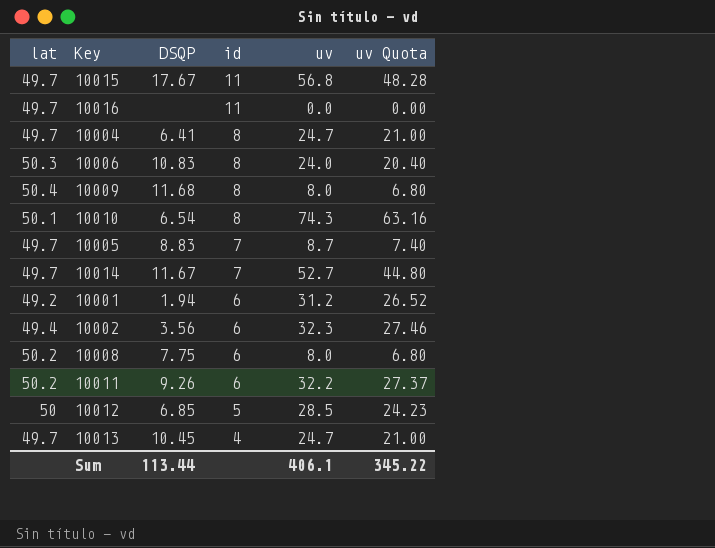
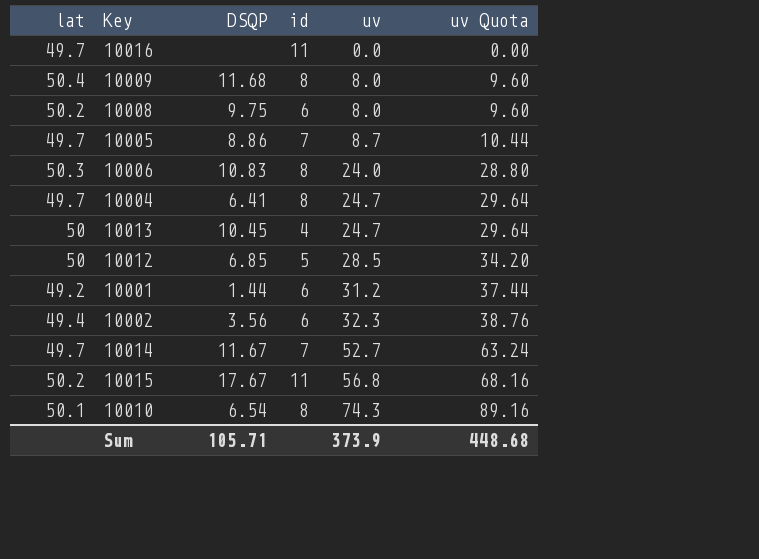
row order: id descending -> uv ascending
column uv Quota | formula: [uv] * 0.85 -> [uv] * 1.2
row 10011: 50.2 | 9.26 | 6 | 32.2 | 27.37 -> none
10008 | DSQP: 7.75 -> 9.75
10005 | DSQP: 8.83 -> 8.86
10013 | lat: 49.7 -> 50
10001 | DSQP: 1.94 -> 1.44
10015 | lat: 49.7 -> 50.2
Sum | DSQP: 113.44 -> 105.71
Sum | uv: 406.1 -> 373.9
Sum | uv Quota: 345.22 -> 448.68

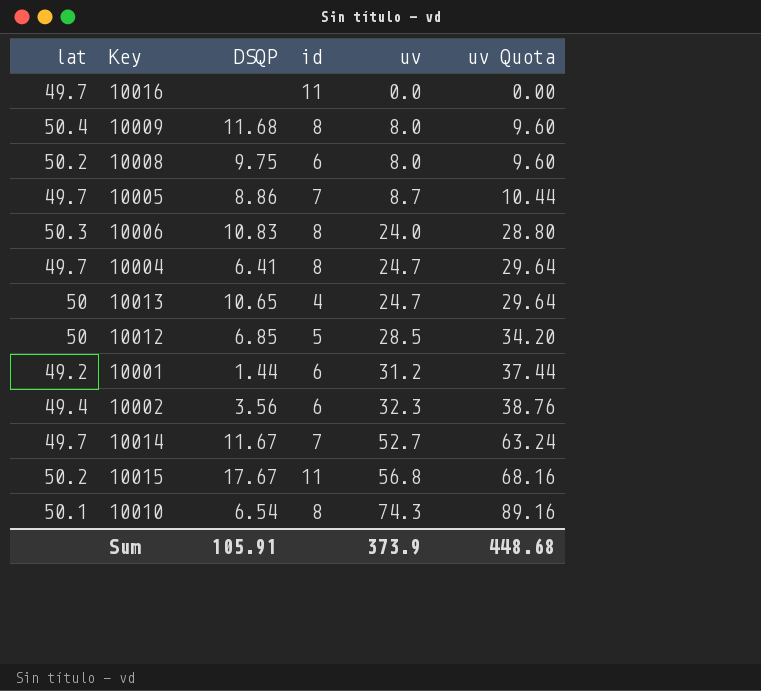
10013 | DSQP: 10.45 -> 10.65
Sum | DSQP: 105.71 -> 105.91

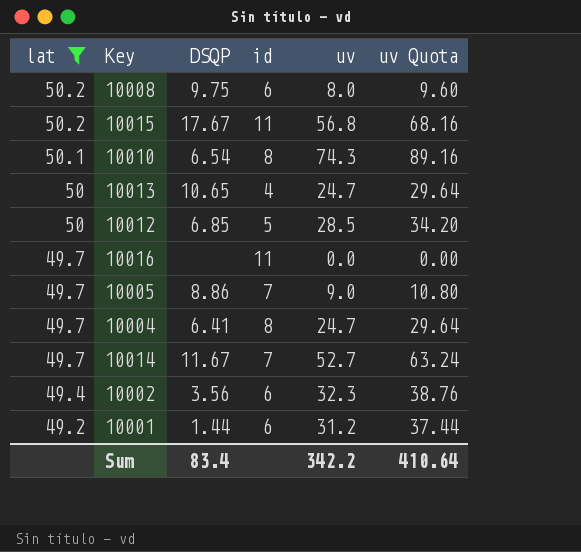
filter: none -> lat <= 50.2
row order: uv ascending -> lat descending
10005 | uv: 8.7 -> 9.0
10005 | uv Quota: 10.44 -> 10.80
Sum | DSQP: 105.91 -> 83.4
Sum | uv: 373.9 -> 342.2
Sum | uv Quota: 448.68 -> 410.64

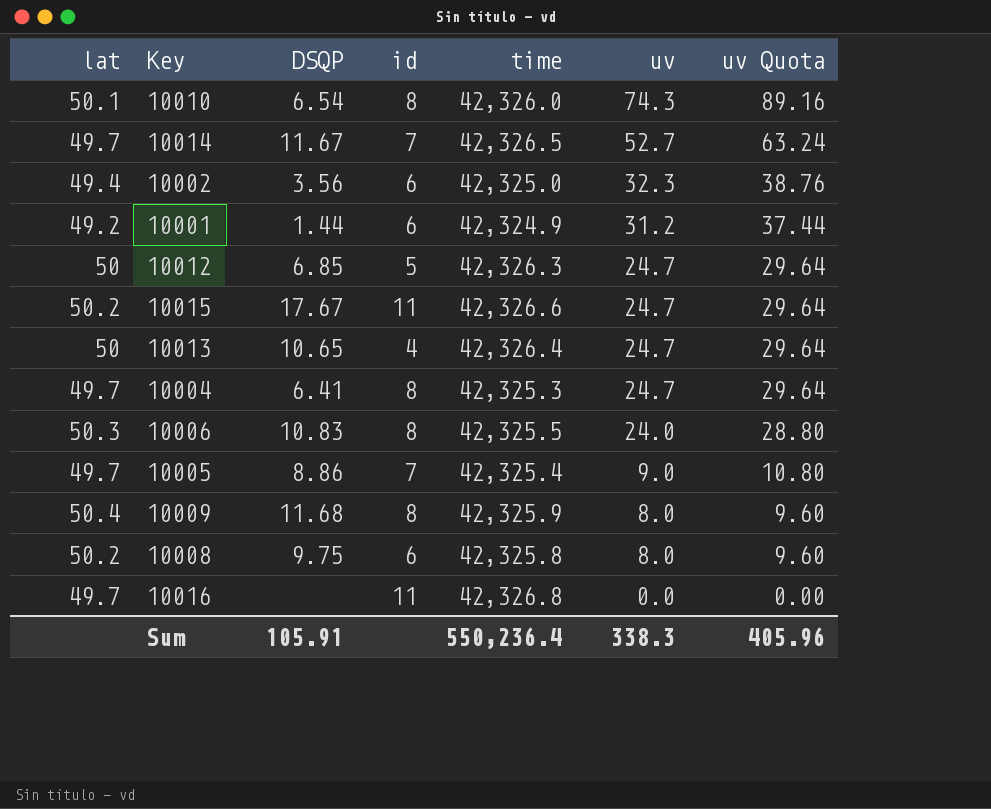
filter: lat <= 50.2 -> none
row order: lat descending -> uv descending
column time | position: none -> 5
10012 | uv: 28.5 -> 24.7
10012 | uv Quota: 34.20 -> 29.64
10015 | uv: 56.8 -> 24.7
10015 | uv Quota: 68.16 -> 29.64
Sum | DSQP: 83.4 -> 105.91
Sum | uv: 342.2 -> 338.3
Sum | uv Quota: 410.64 -> 405.96

